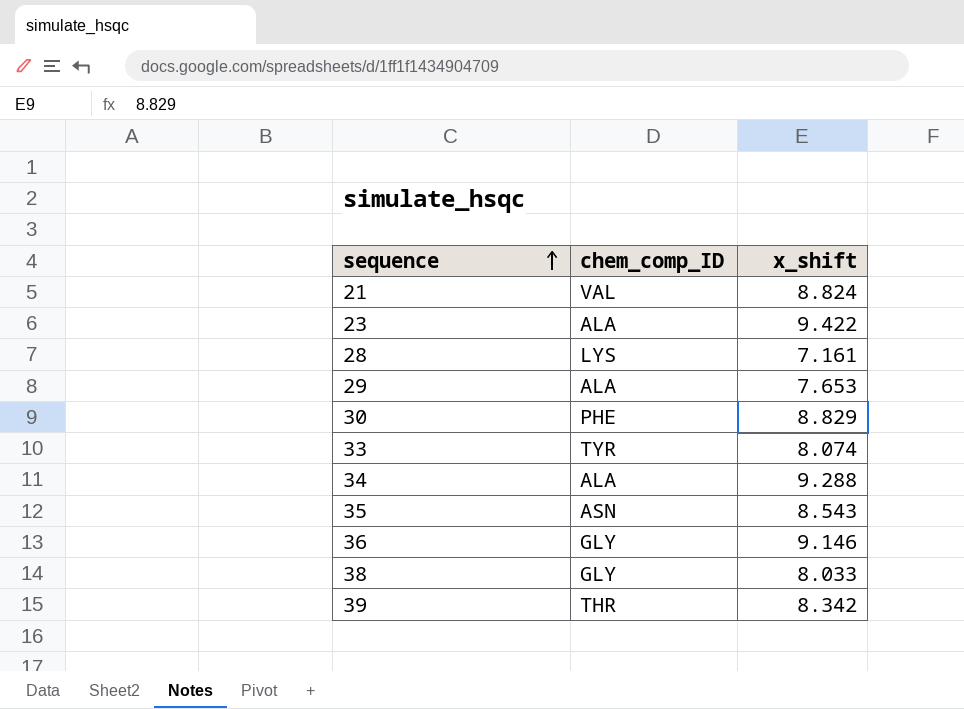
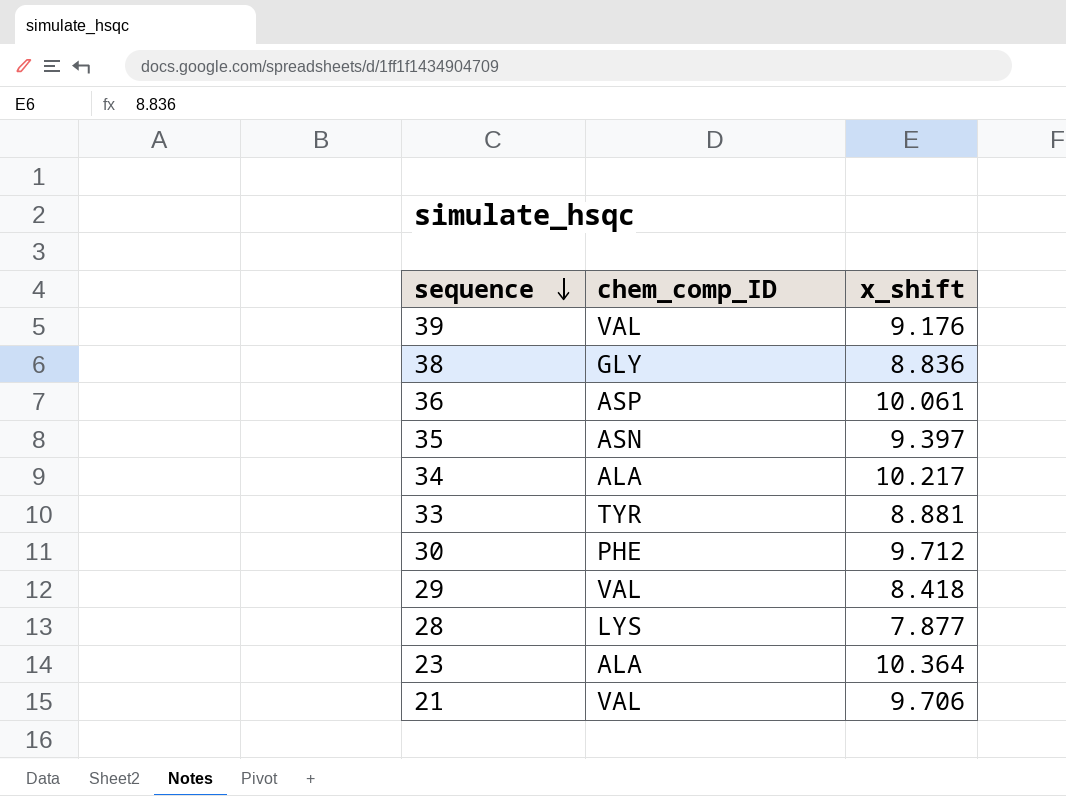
row order: sequence ascending -> sequence descending
39 | chem_comp_ID: THR -> VAL
39 | x_shift: 8.342 -> 9.176
38 | x_shift: 8.033 -> 8.836
36 | chem_comp_ID: GLY -> ASP
36 | x_shift: 9.146 -> 10.061
35 | x_shift: 8.543 -> 9.397
34 | x_shift: 9.288 -> 10.217
33 | x_shift: 8.074 -> 8.881
30 | x_shift: 8.829 -> 9.712
29 | chem_comp_ID: ALA -> VAL
29 | x_shift: 7.653 -> 8.418
28 | x_shift: 7.161 -> 7.877
23 | x_shift: 9.422 -> 10.364
21 | x_shift: 8.824 -> 9.706

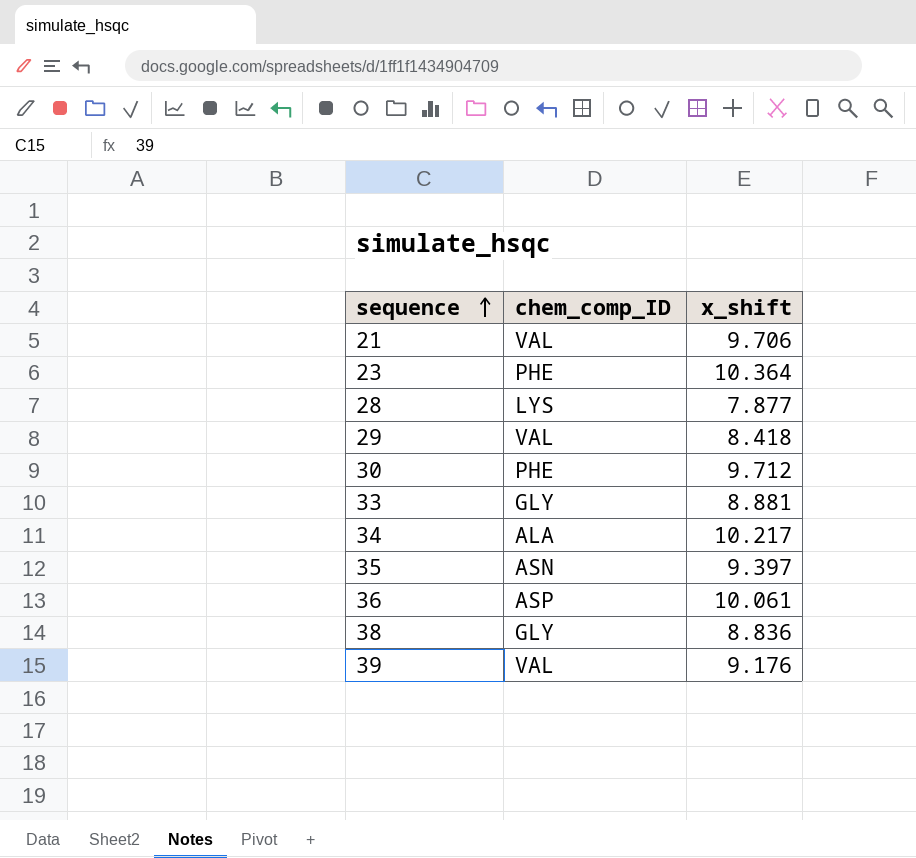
row order: sequence descending -> sequence ascending
23 | chem_comp_ID: ALA -> PHE
33 | chem_comp_ID: TYR -> GLY

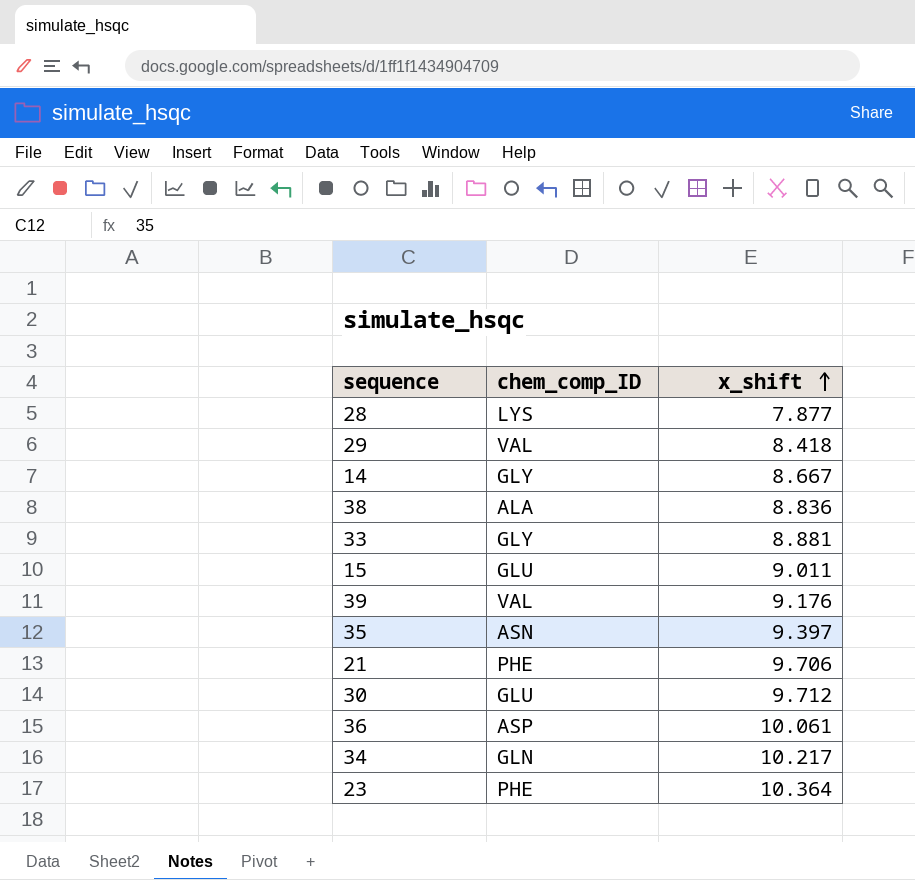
row order: sequence ascending -> x_shift ascending
row 14: none -> GLY | 8.667
38 | chem_comp_ID: GLY -> ALA
row 15: none -> GLU | 9.011
21 | chem_comp_ID: VAL -> PHE
30 | chem_comp_ID: PHE -> GLU
34 | chem_comp_ID: ALA -> GLN

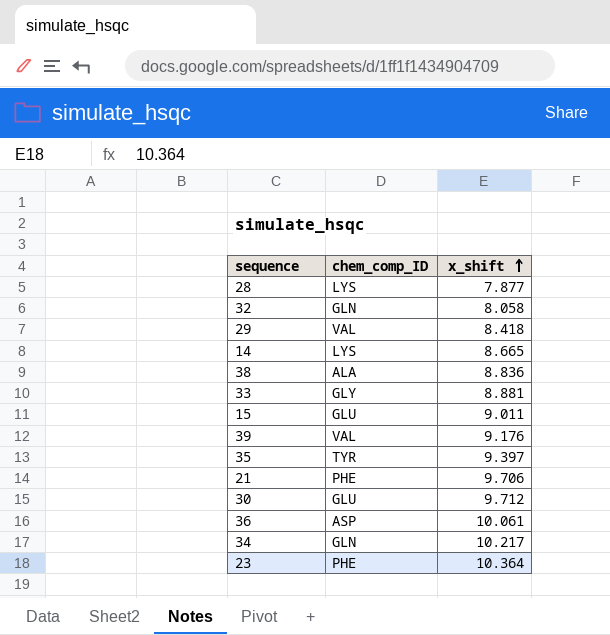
row 32: none -> GLN | 8.058
14 | chem_comp_ID: GLY -> LYS
14 | x_shift: 8.667 -> 8.665
35 | chem_comp_ID: ASN -> TYR

